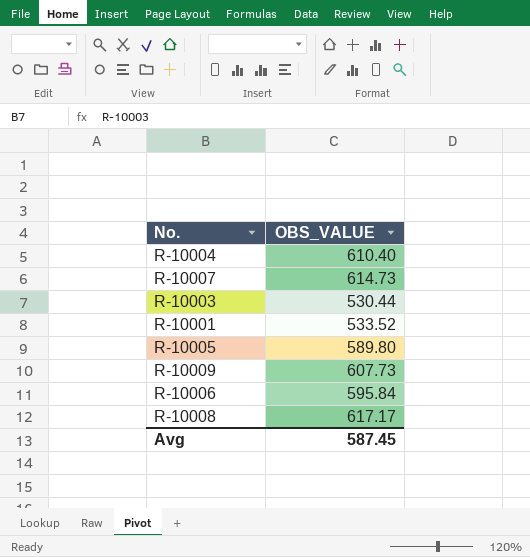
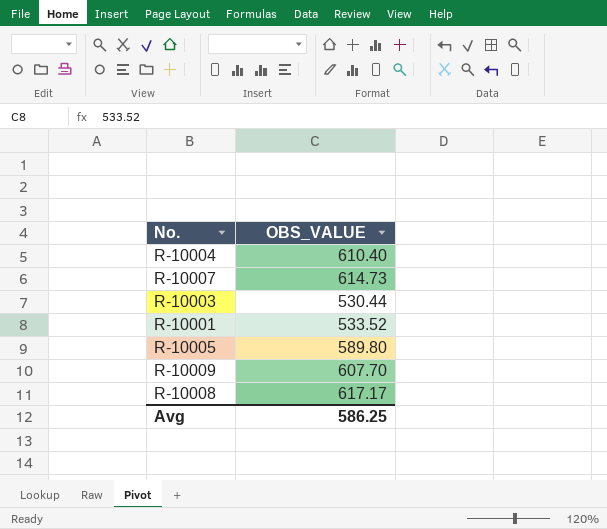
row R-10006: 595.84 -> none
R-10009 | OBS_VALUE: 607.73 -> 607.70
Avg | OBS_VALUE: 587.45 -> 586.25

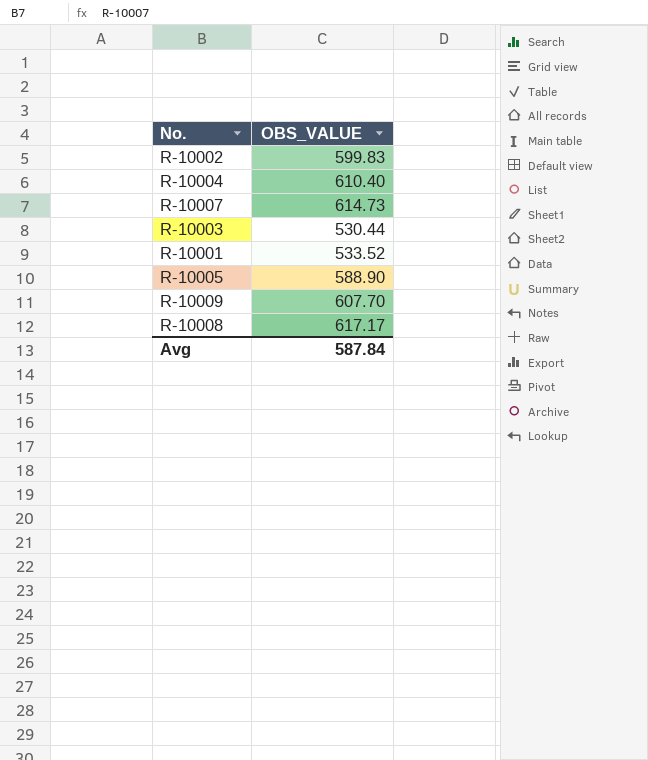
row R-10002: none -> 599.83
R-10005 | OBS_VALUE: 589.80 -> 588.90
Avg | OBS_VALUE: 586.25 -> 587.84

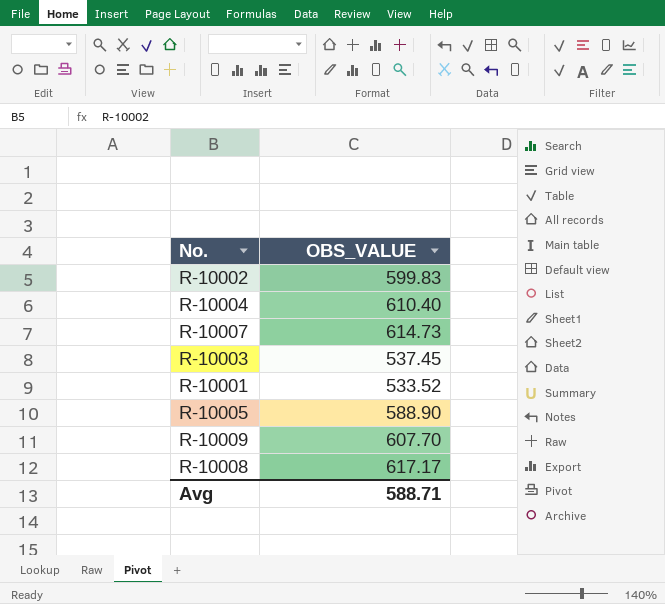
R-10003 | OBS_VALUE: 530.44 -> 537.45
Avg | OBS_VALUE: 587.84 -> 588.71

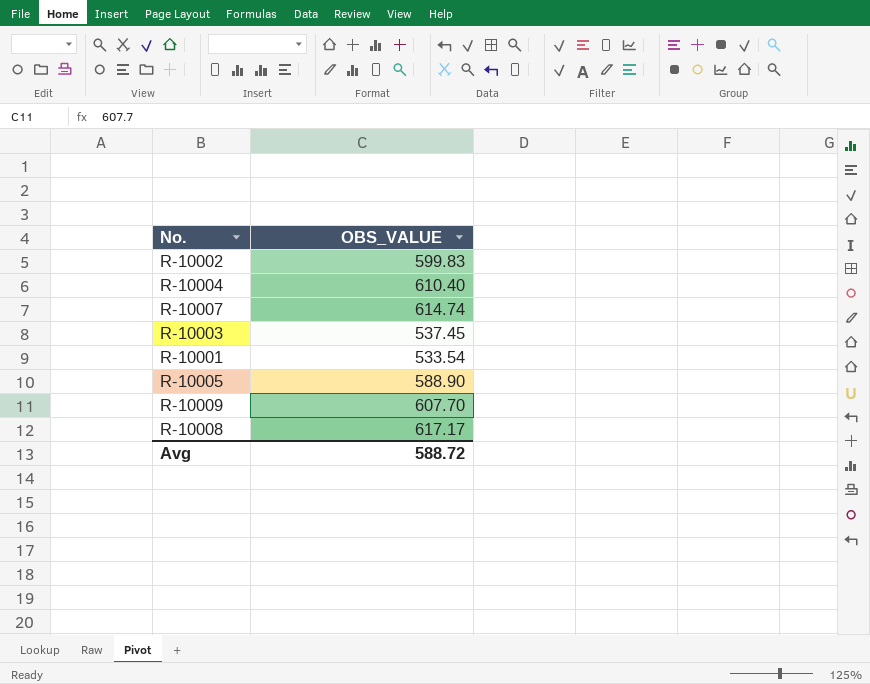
R-10007 | OBS_VALUE: 614.73 -> 614.74
R-10001 | OBS_VALUE: 533.52 -> 533.54
Avg | OBS_VALUE: 588.71 -> 588.72

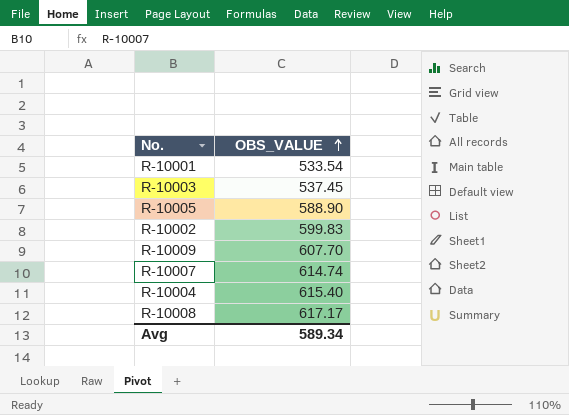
row order: none -> OBS_VALUE ascending
R-10004 | OBS_VALUE: 610.40 -> 615.40
Avg | OBS_VALUE: 588.72 -> 589.34

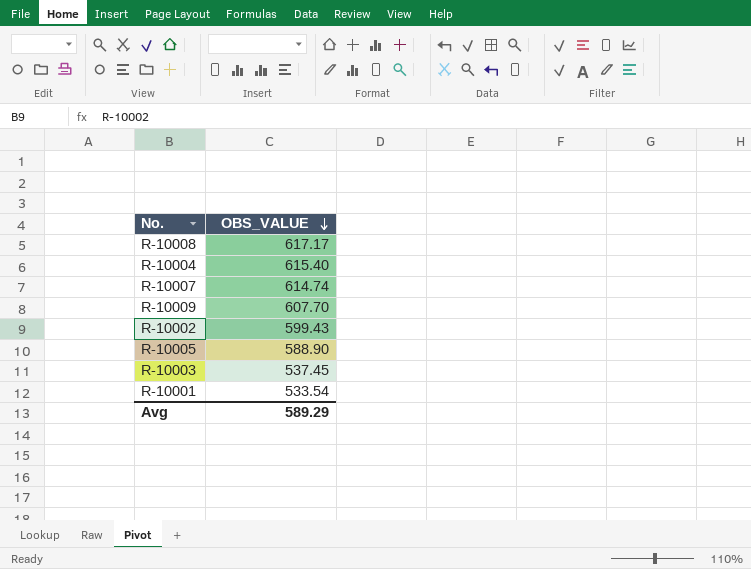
row order: OBS_VALUE ascending -> OBS_VALUE descending
R-10002 | OBS_VALUE: 599.83 -> 599.43
Avg | OBS_VALUE: 589.34 -> 589.29

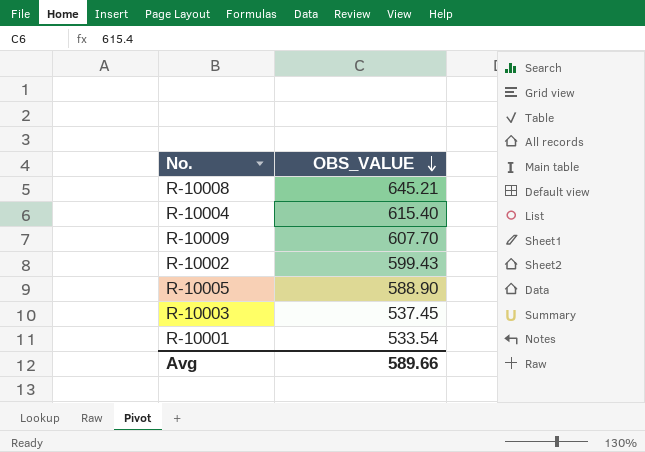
row R-10007: 614.74 -> none
R-10008 | OBS_VALUE: 617.17 -> 645.21
Avg | OBS_VALUE: 589.29 -> 589.66

